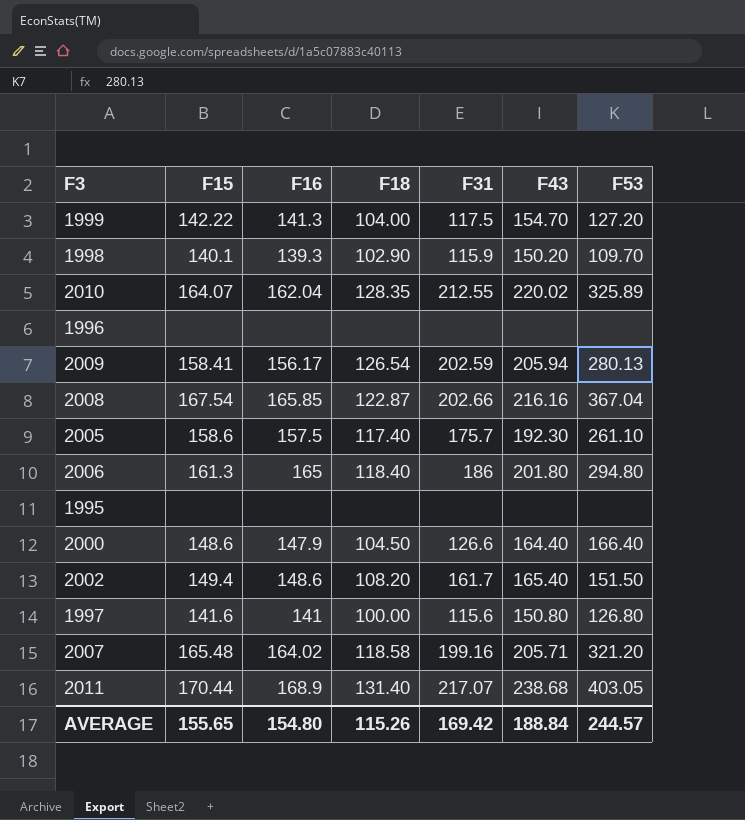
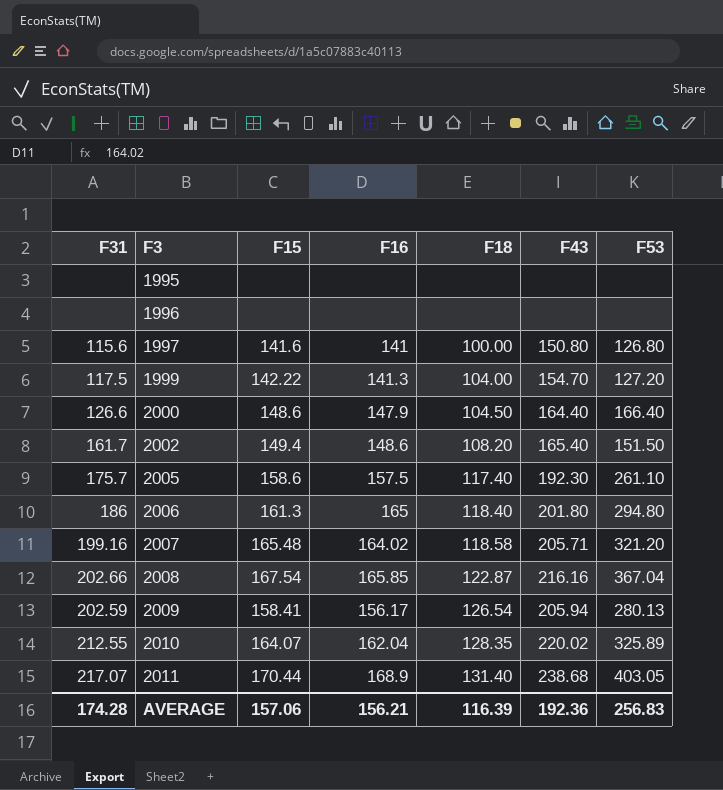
row order: none -> F3 ascending
column F31 | position: 5 -> 1
row 1998: 140.1 | 139.3 | 102.90 | 115.9 | 150.20 | 109.70 -> none
AVERAGE | F31: 169.42 -> 174.28
AVERAGE | F15: 155.65 -> 157.06
AVERAGE | F16: 154.80 -> 156.21
AVERAGE | F18: 115.26 -> 116.39
AVERAGE | F43: 188.84 -> 192.36
AVERAGE | F53: 244.57 -> 256.83

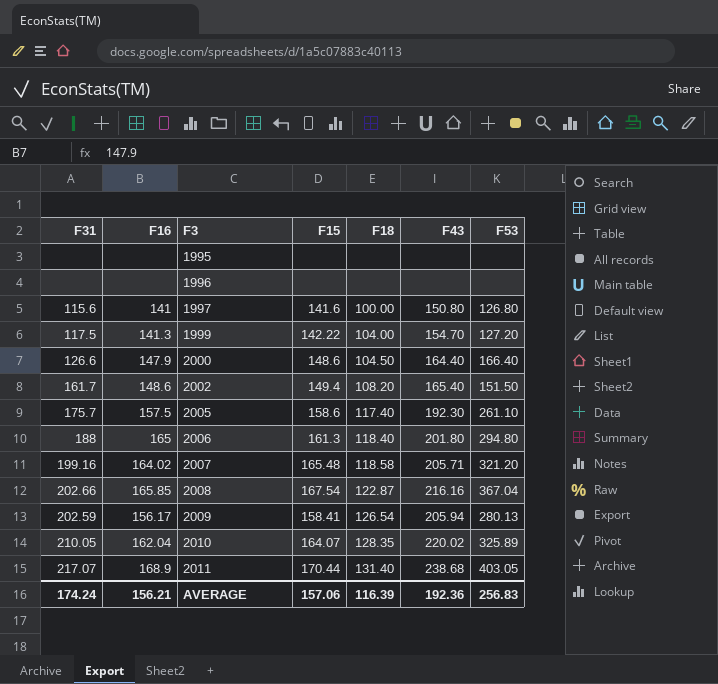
column F16 | position: 4 -> 2
2006 | F31: 186 -> 188
2010 | F31: 212.55 -> 210.05
AVERAGE | F31: 174.28 -> 174.24

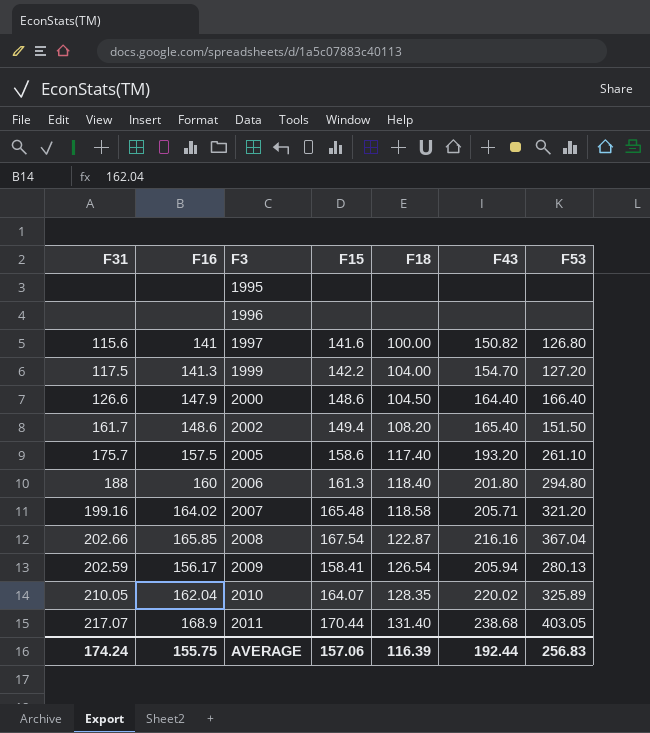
1997 | F43: 150.80 -> 150.82
1999 | F15: 142.22 -> 142.2
2005 | F43: 192.30 -> 193.20
2006 | F16: 165 -> 160
AVERAGE | F16: 156.21 -> 155.75
AVERAGE | F43: 192.36 -> 192.44

